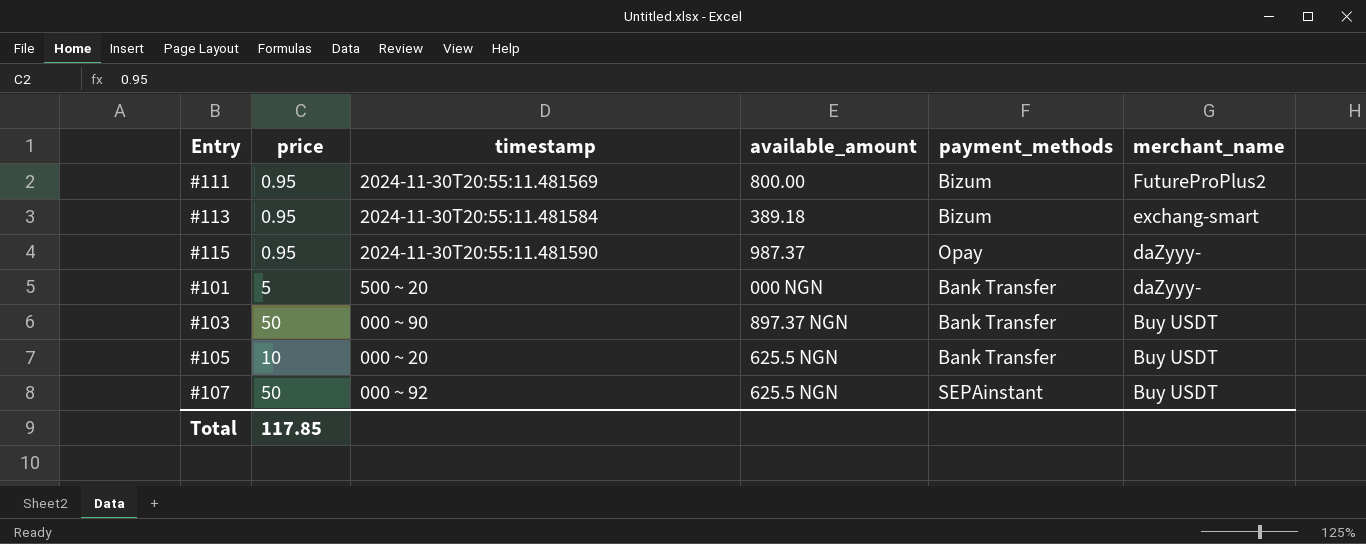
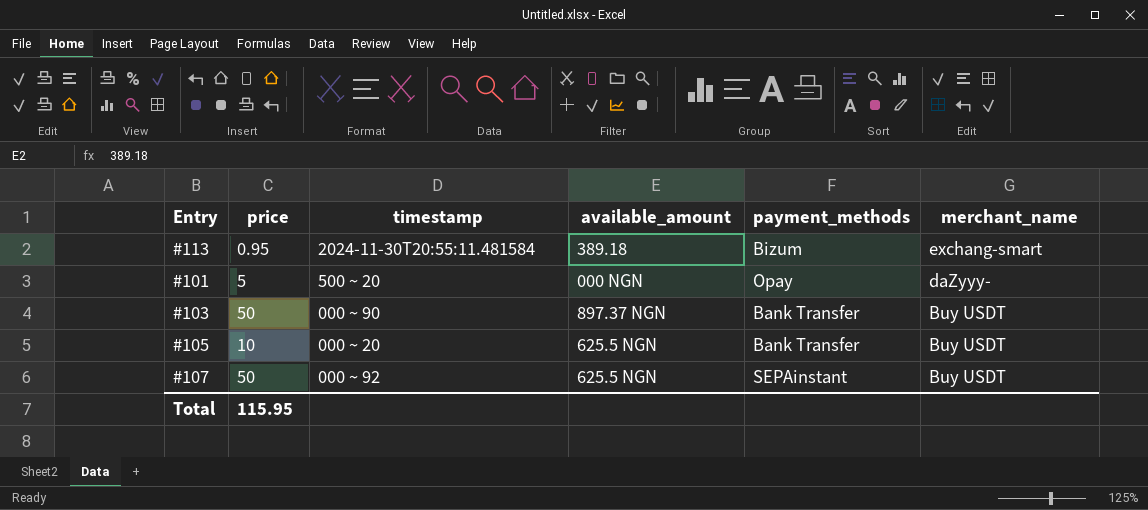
row #111: 0.95 | 2024-11-30T20:55:11.481569 | 800.00 | Bizum | FutureProPlus2 -> none
row #115: 0.95 | 2024-11-30T20:55:11.481590 | 987.37 | Opay | daZyyy- -> none
#101 | payment_methods: Bank Transfer -> Opay
Total | price: 117.85 -> 115.95

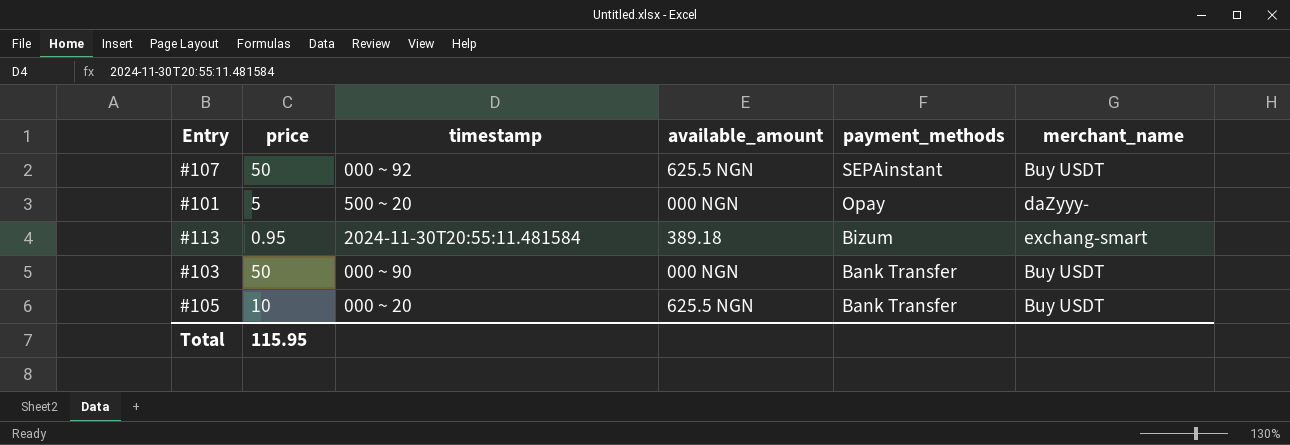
row order: merchant_name descending -> payment_methods descending
#103 | available_amount: 897.37 NGN -> 000 NGN

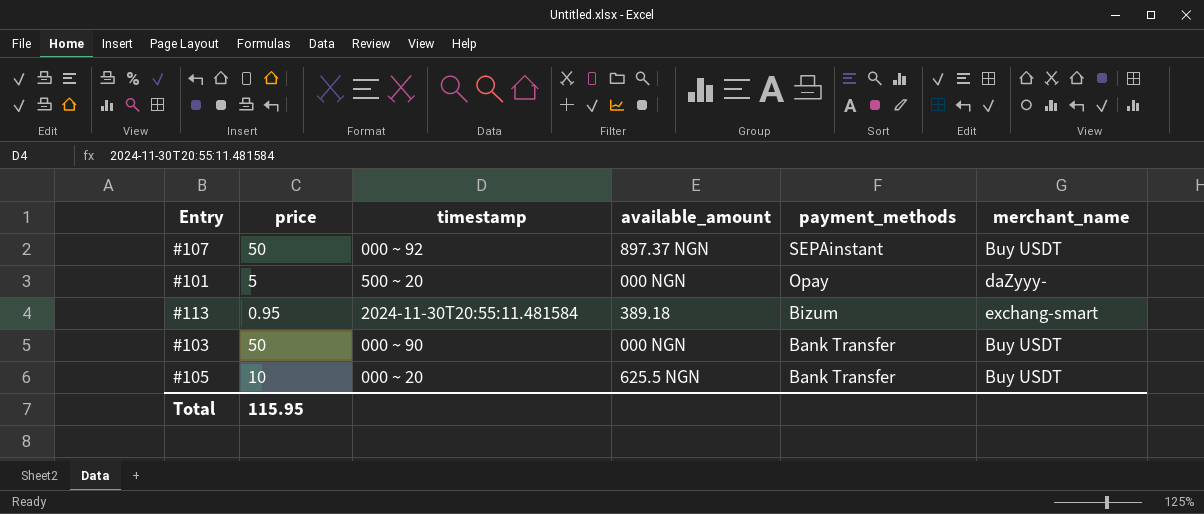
#107 | available_amount: 625.5 NGN -> 897.37 NGN

